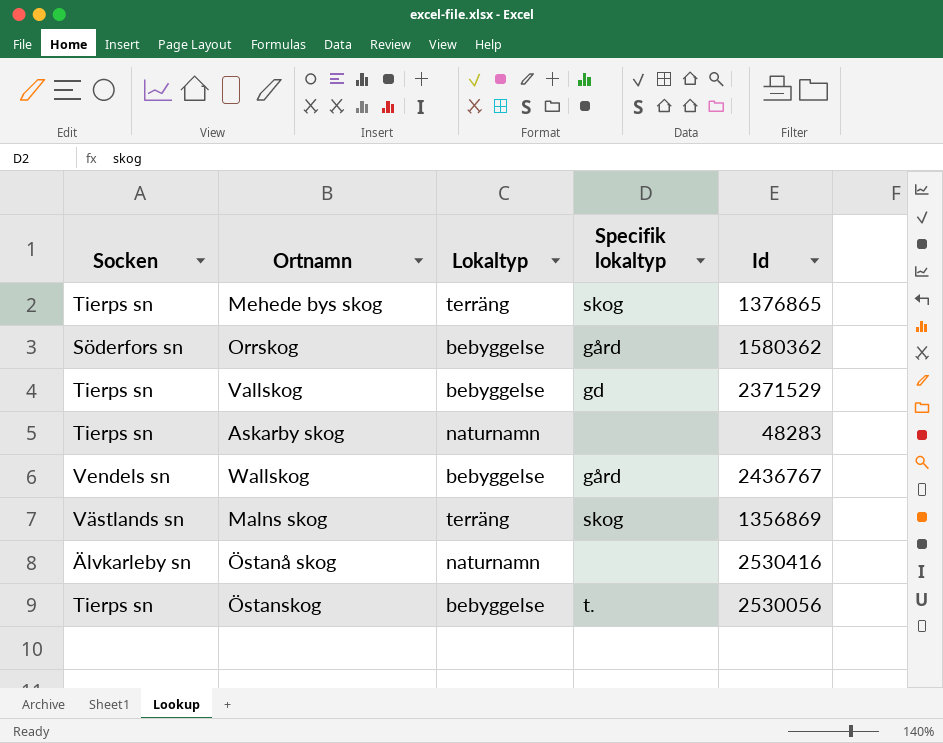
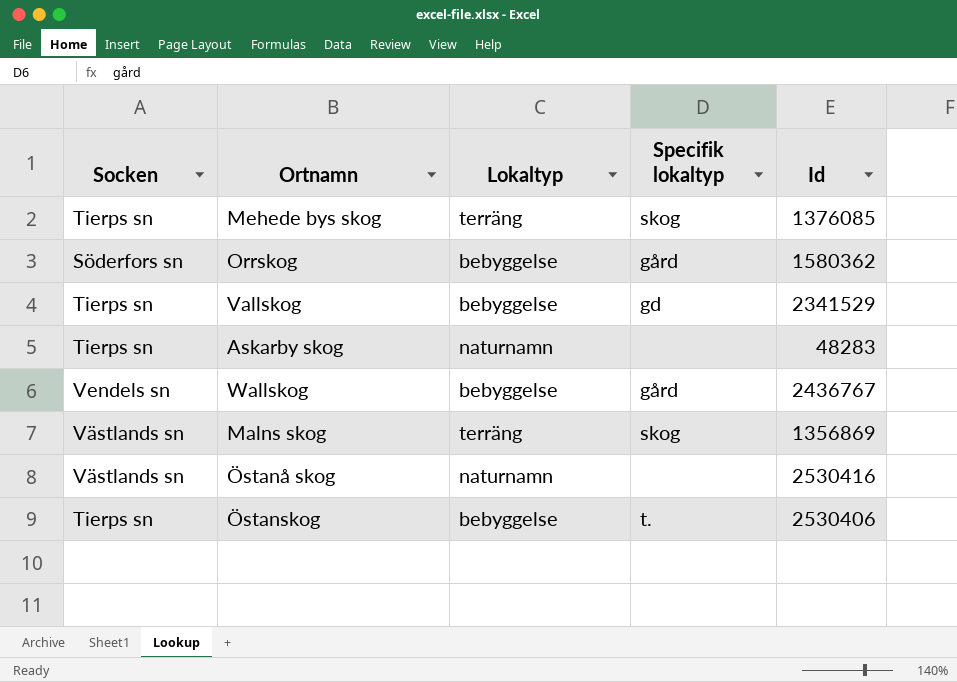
Mehede bys skog | Id: 1376865 -> 1376085
Vallskog | Id: 2371529 -> 2341529
Östanå skog | Socken: Älvkarleby sn -> Västlands sn
Östanskog | Id: 2530056 -> 2530406

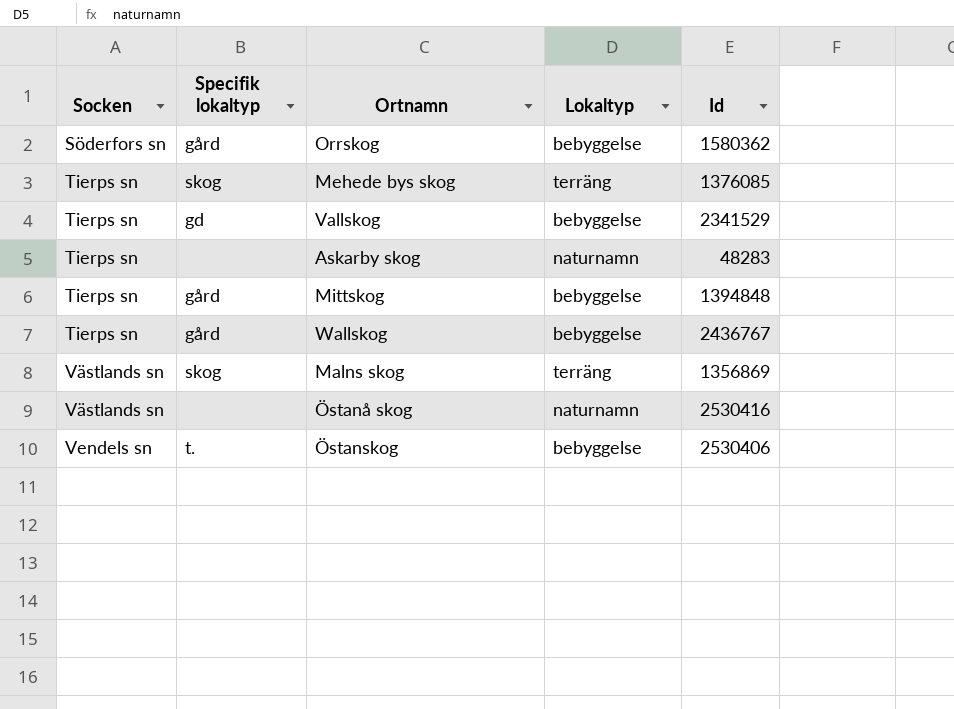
row order: none -> Socken ascending
column Specifik lokaltyp | position: 4 -> 2
row Mittskog: none -> Tierps sn | gård | bebyggelse | 1394848
Wallskog | Socken: Vendels sn -> Tierps sn
Östanskog | Socken: Tierps sn -> Vendels sn

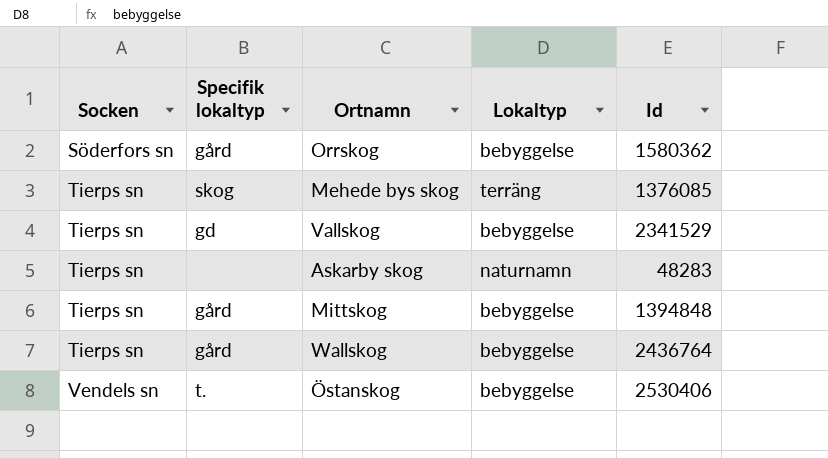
row Malns skog: Västlands sn | skog | terräng | 1356869 -> none
row Östanå skog: Västlands sn | none | naturnamn | 2530416 -> none
Wallskog | Id: 2436767 -> 2436764

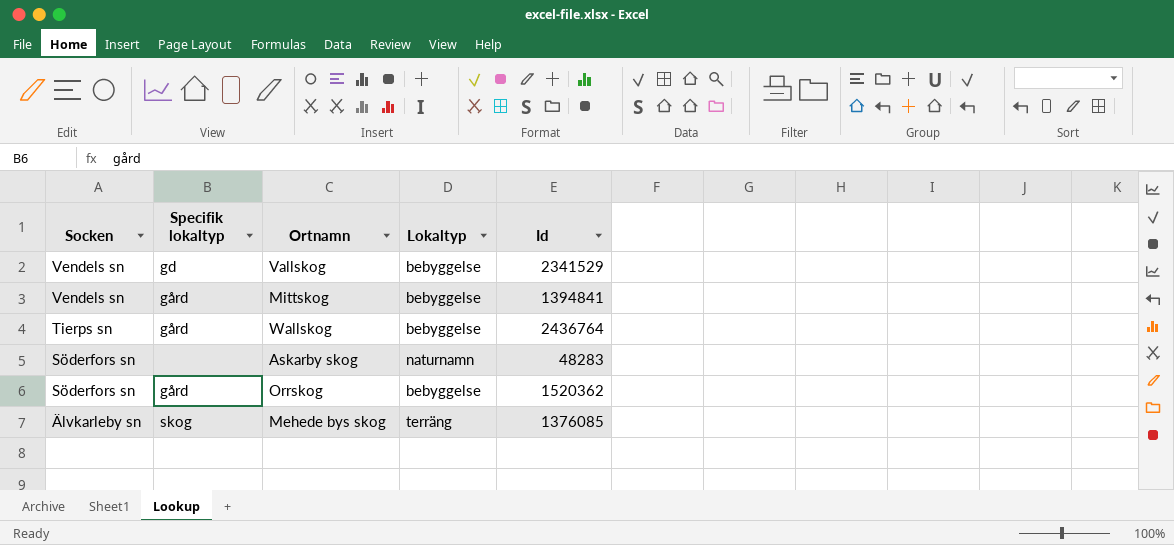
row order: Socken ascending -> Socken descending
row Östanskog: Vendels sn | t. | bebyggelse | 2530406 -> none
Vallskog | Socken: Tierps sn -> Vendels sn
Mittskog | Socken: Tierps sn -> Vendels sn
Mittskog | Id: 1394848 -> 1394841
Askarby skog | Socken: Tierps sn -> Söderfors sn
Orrskog | Id: 1580362 -> 1520362
Mehede bys skog | Socken: Tierps sn -> Älvkarleby sn

